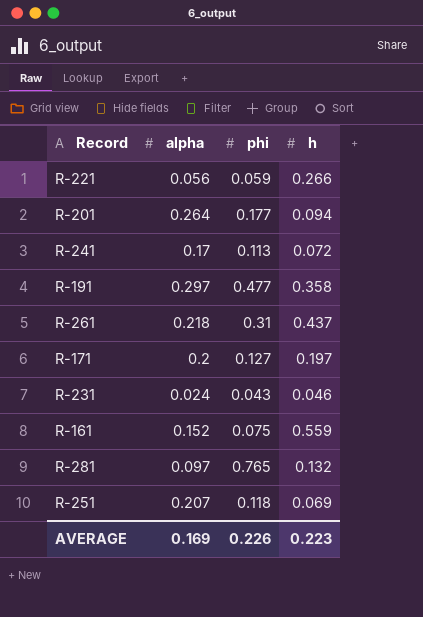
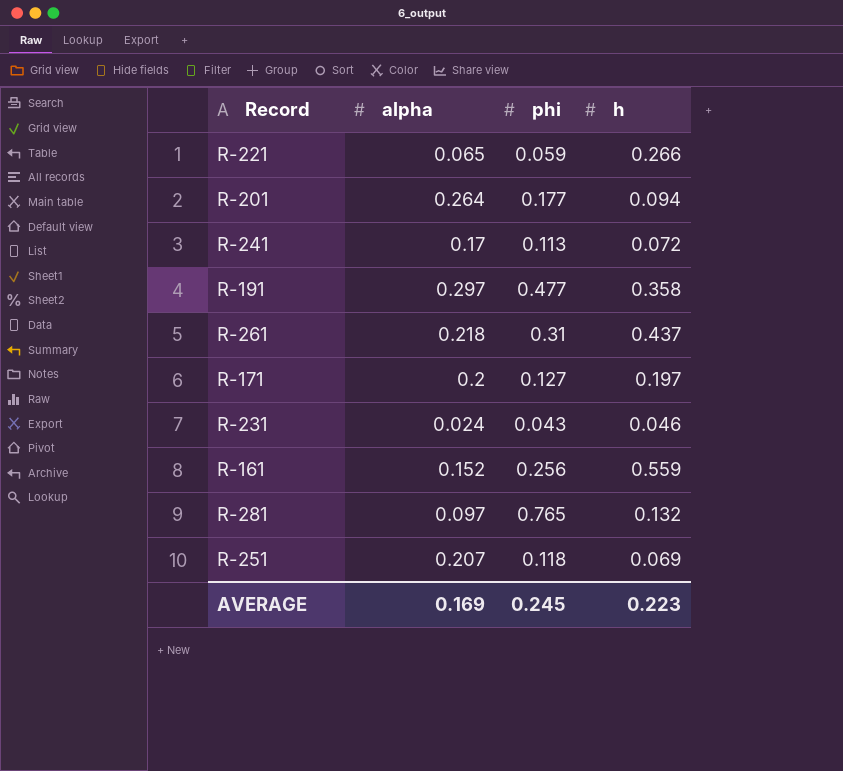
R-221 | alpha: 0.056 -> 0.065
R-161 | phi: 0.075 -> 0.256
AVERAGE | phi: 0.226 -> 0.245

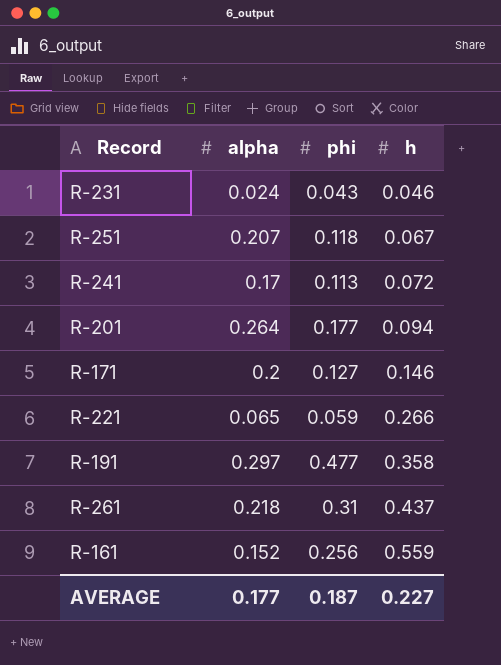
row order: none -> h ascending
row R-281: 0.097 | 0.765 | 0.132 -> none
R-251 | h: 0.069 -> 0.067
R-171 | h: 0.197 -> 0.146
AVERAGE | alpha: 0.169 -> 0.177
AVERAGE | phi: 0.245 -> 0.187
AVERAGE | h: 0.223 -> 0.227

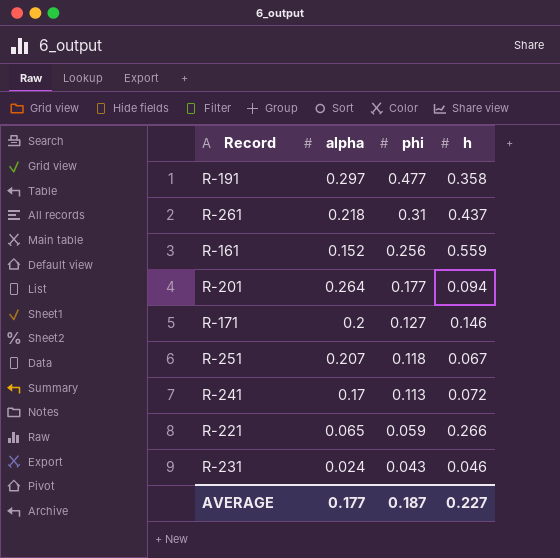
row order: h ascending -> phi descending

